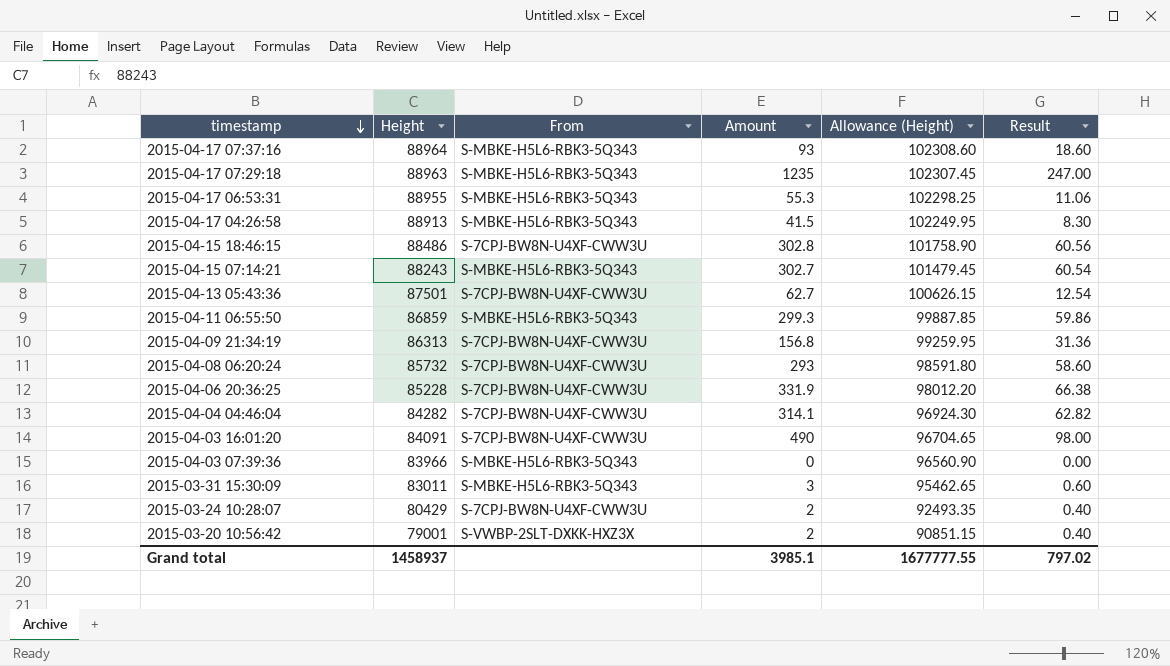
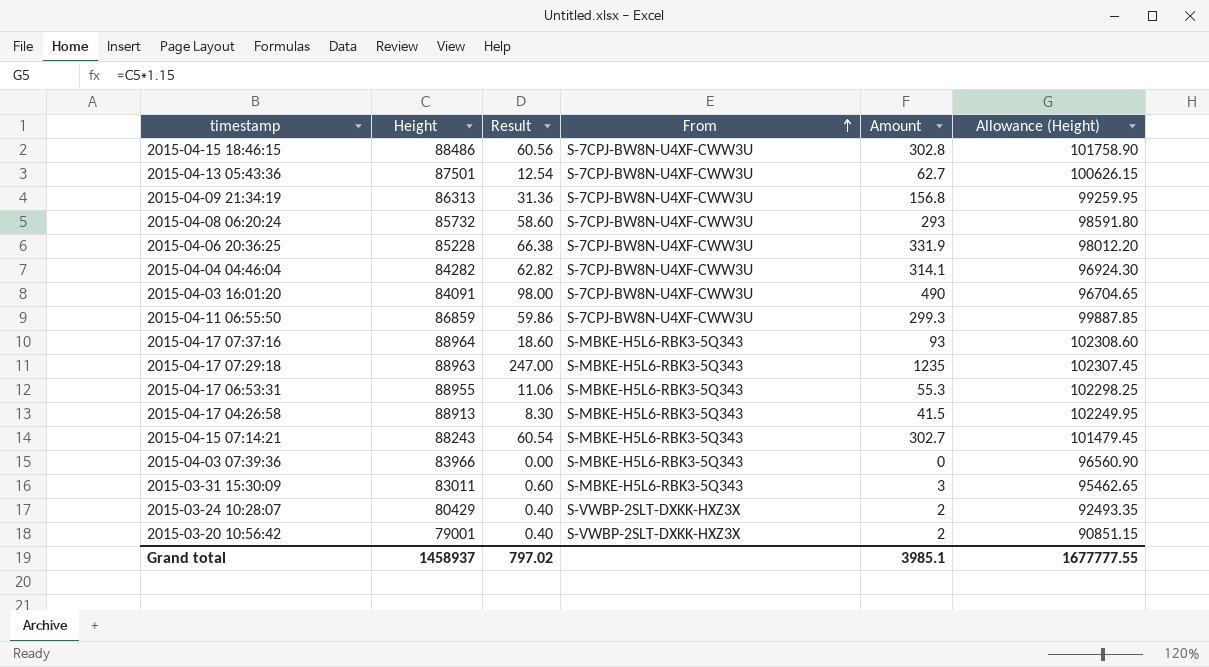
row order: timestamp descending -> From ascending
column Result | position: 6 -> 3
2015-04-11 06:55:50 | From: S-MBKE-H5L6-RBK3-5Q343 -> S-7CPJ-BW8N-U4XF-CWW3U
2015-03-24 10:28:07 | From: S-7CPJ-BW8N-U4XF-CWW3U -> S-VWBP-2SLT-DXKK-HXZ3X

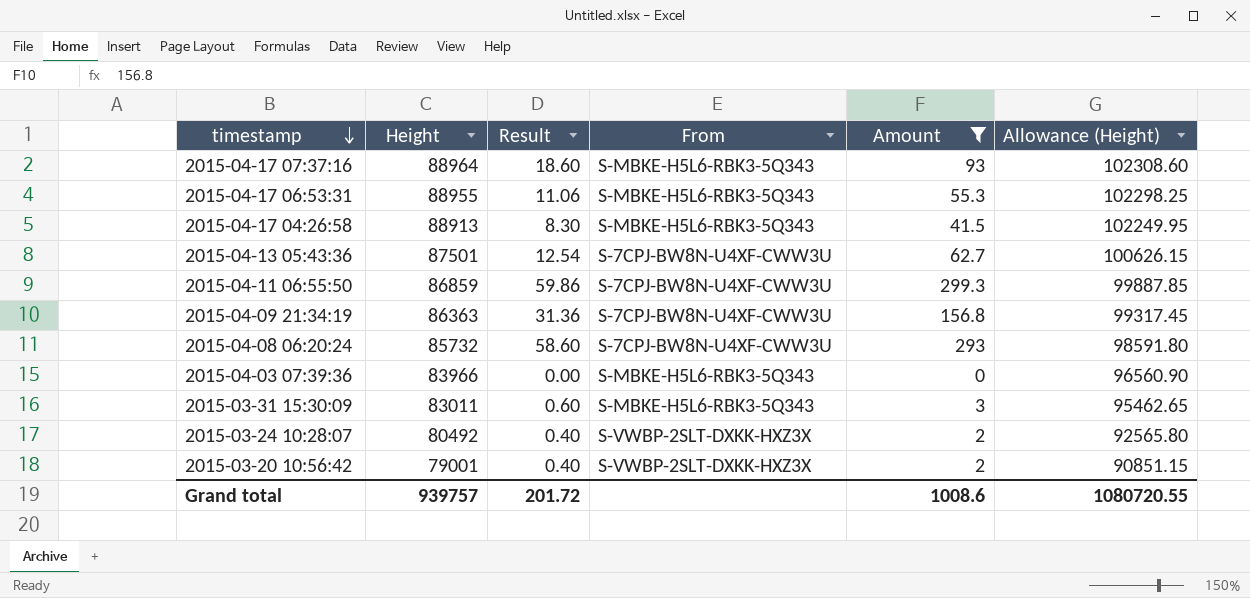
filter: none -> Amount <= 299.3
row order: From ascending -> timestamp descending
2015-04-09 21:34:19 | Height: 86313 -> 86363
2015-04-09 21:34:19 | Allowance (Height): 99259.95 -> 99317.45
2015-03-24 10:28:07 | Height: 80429 -> 80492
2015-03-24 10:28:07 | Allowance (Height): 92493.35 -> 92565.80
Grand total | Height: 1458937 -> 939757
Grand total | Result: 797.02 -> 201.72
Grand total | Amount: 3985.1 -> 1008.6
Grand total | Allowance (Height): 1677777.55 -> 1080720.55

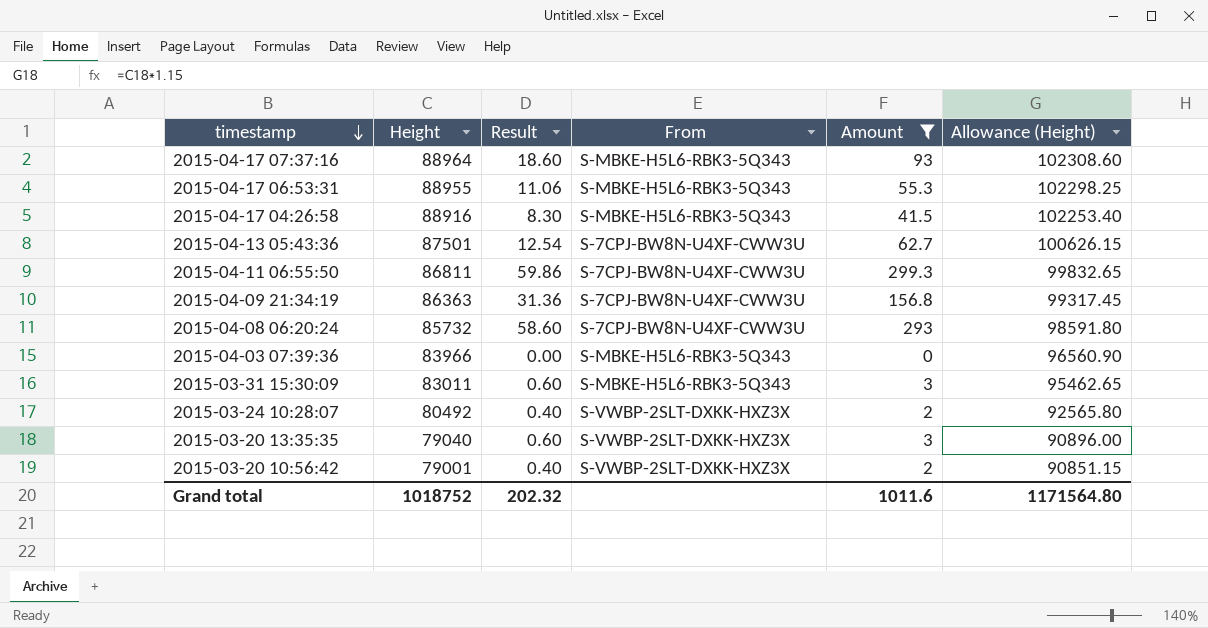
2015-04-17 04:26:58 | Height: 88913 -> 88916
2015-04-17 04:26:58 | Allowance (Height): 102249.95 -> 102253.40
2015-04-11 06:55:50 | Height: 86859 -> 86811
2015-04-11 06:55:50 | Allowance (Height): 99887.85 -> 99832.65
row 2015-03-20 13:35:35: none -> 79040 | 0.60 | S-VWBP-2SLT-DXKK-HXZ3X | 3 | 90896.00
Grand total | Height: 939757 -> 1018752
Grand total | Result: 201.72 -> 202.32
Grand total | Amount: 1008.6 -> 1011.6
Grand total | Allowance (Height): 1080720.55 -> 1171564.80

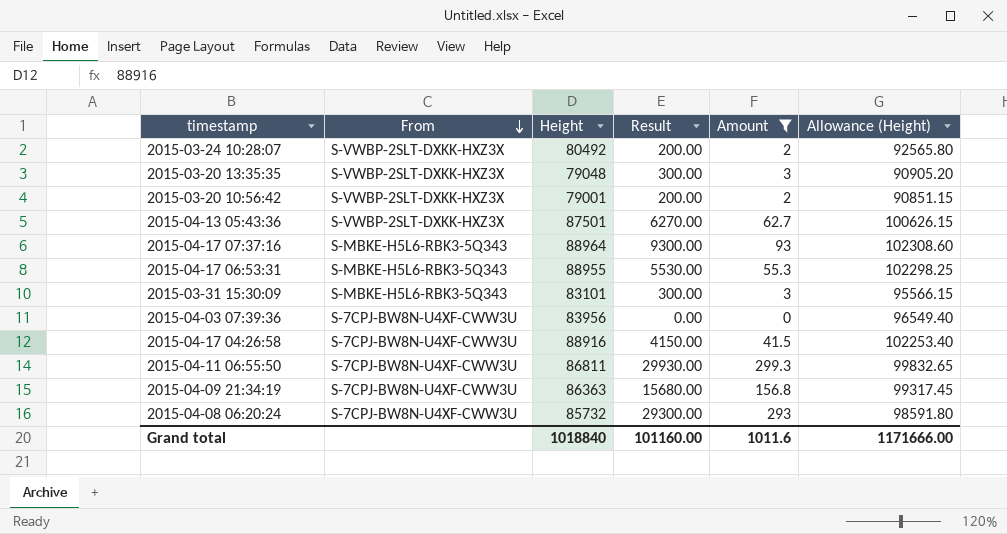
row order: timestamp descending -> From descending
column From | position: 4 -> 2
column Result | formula: [Amount] * 0.2 -> [Amount] * 100
2015-03-20 13:35:35 | Height: 79040 -> 79048
2015-03-20 13:35:35 | Allowance (Height): 90896.00 -> 90905.20
2015-04-13 05:43:36 | From: S-7CPJ-BW8N-U4XF-CWW3U -> S-VWBP-2SLT-DXKK-HXZ3X
2015-03-31 15:30:09 | Height: 83011 -> 83101
2015-03-31 15:30:09 | Allowance (Height): 95462.65 -> 95566.15
2015-04-03 07:39:36 | From: S-MBKE-H5L6-RBK3-5Q343 -> S-7CPJ-BW8N-U4XF-CWW3U
2015-04-03 07:39:36 | Height: 83966 -> 83956
2015-04-03 07:39:36 | Allowance (Height): 96560.90 -> 96549.40
2015-04-17 04:26:58 | From: S-MBKE-H5L6-RBK3-5Q343 -> S-7CPJ-BW8N-U4XF-CWW3U
Grand total | Height: 1018752 -> 1018840
Grand total | Result: 202.32 -> 101160.00
Grand total | Allowance (Height): 1171564.80 -> 1171666.00

